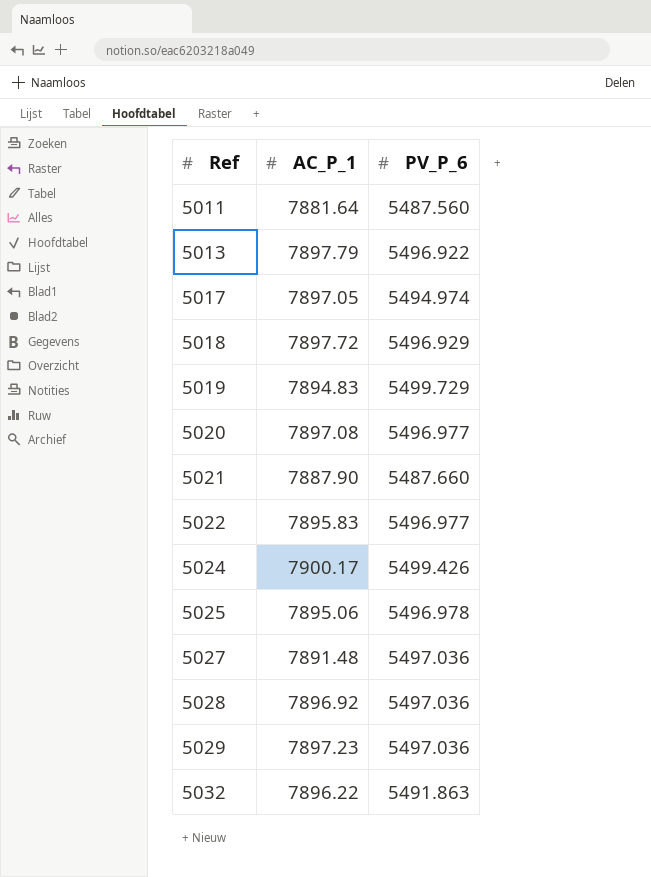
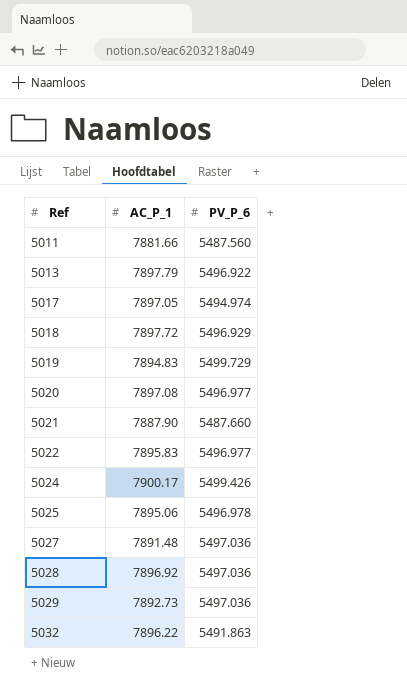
5011 | AC_P_1: 7881.64 -> 7881.66
5029 | AC_P_1: 7897.23 -> 7892.73

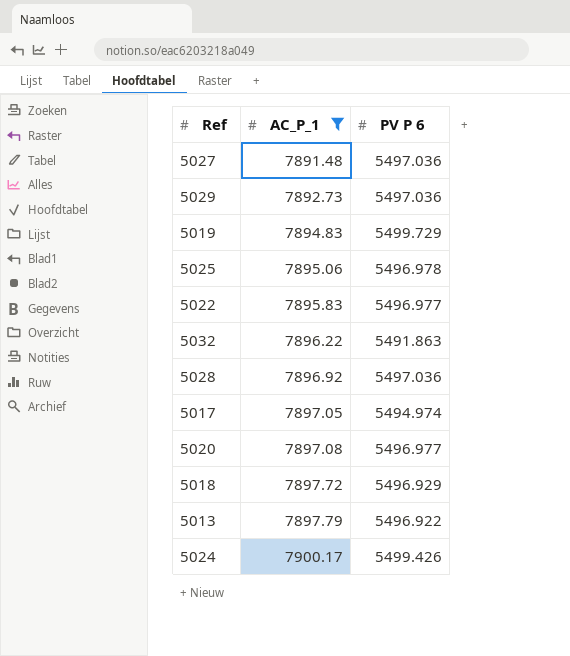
filter: none -> AC_P_1 >= 7891.48
row order: Ref ascending -> AC_P_1 ascending
column name: PV_P_6 -> PV P 6

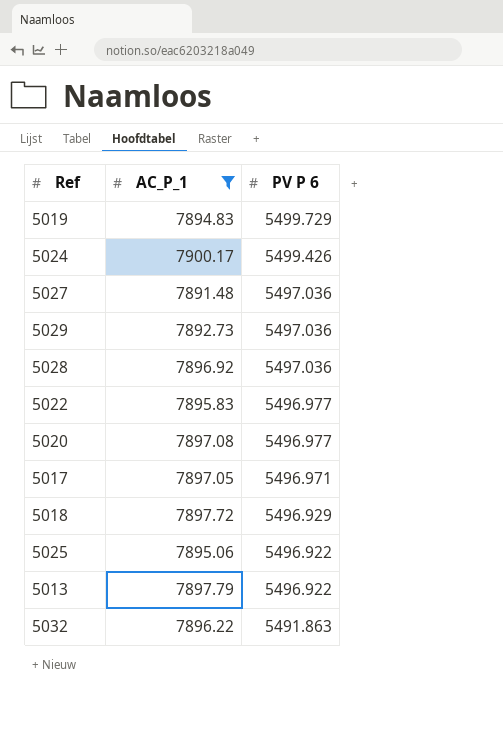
row order: AC_P_1 ascending -> PV P 6 descending
5017 | PV P 6: 5494.974 -> 5496.971
5025 | PV P 6: 5496.978 -> 5496.922

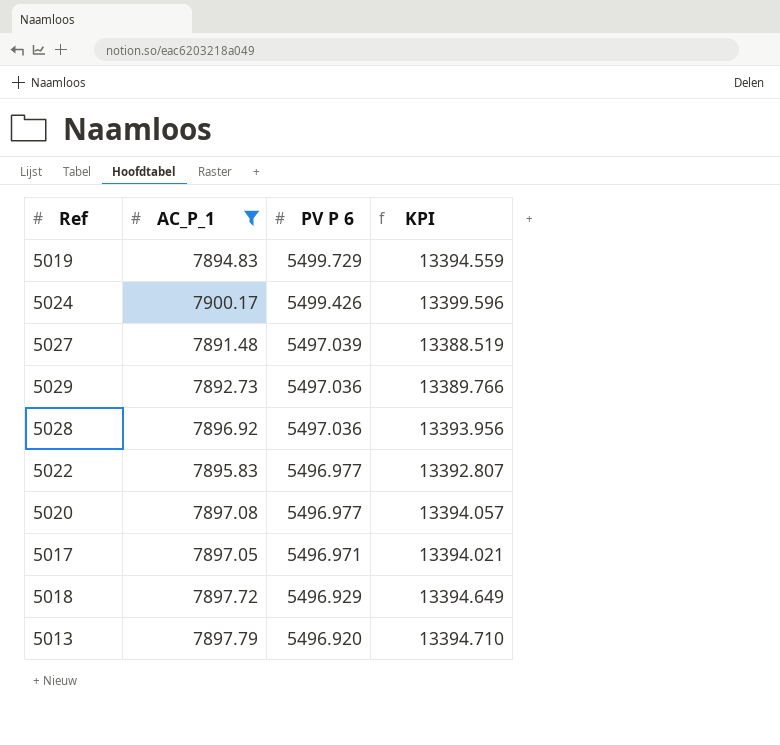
column KPI | formula: none -> [AC_P_1] + [PV P 6]
row 5025: 7895.06 | 5496.922 -> none
row 5032: 7896.22 | 5491.863 -> none
5027 | PV P 6: 5497.036 -> 5497.039
5013 | PV P 6: 5496.922 -> 5496.920

